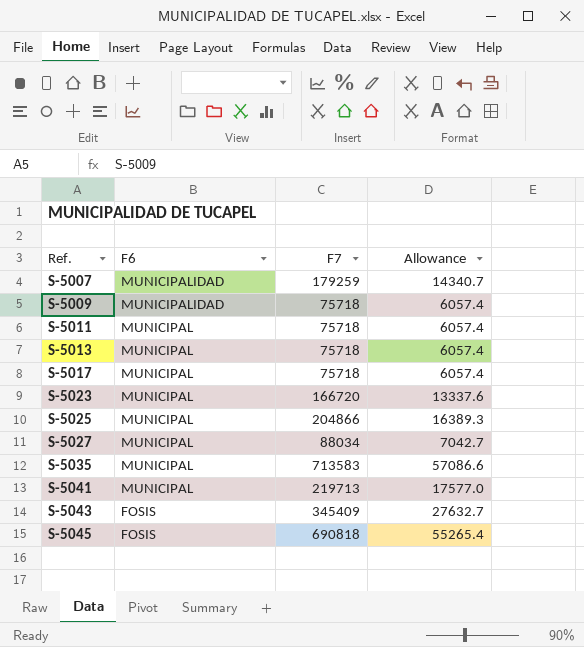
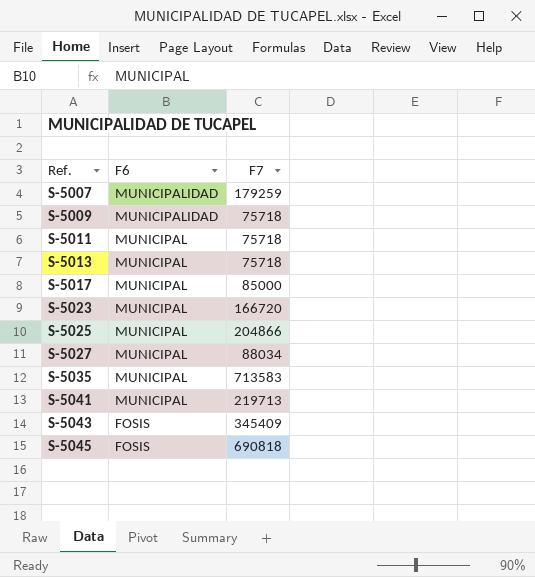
column Allowance | formula: [F7] * 0.08 -> none
S-5017 | F7: 75718 -> 85000

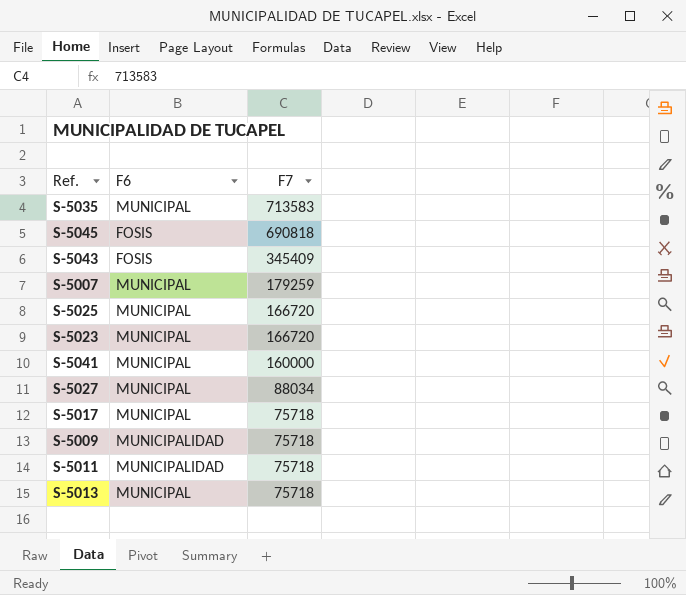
row order: Ref. ascending -> F7 descending
S-5007 | F6: MUNICIPALIDAD -> MUNICIPAL
S-5025 | F7: 204866 -> 166720
S-5041 | F7: 219713 -> 160000
S-5017 | F7: 85000 -> 75718
S-5011 | F6: MUNICIPAL -> MUNICIPALIDAD

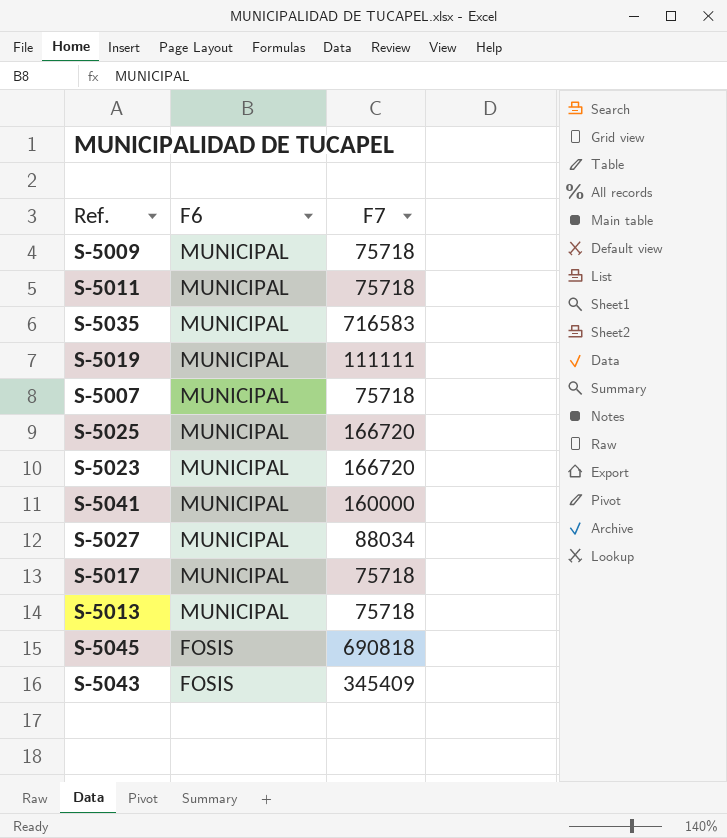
row order: F7 descending -> F6 descending
S-5009 | F6: MUNICIPALIDAD -> MUNICIPAL
S-5011 | F6: MUNICIPALIDAD -> MUNICIPAL
S-5035 | F7: 713583 -> 716583
row S-5019: none -> MUNICIPAL | 111111
S-5007 | F7: 179259 -> 75718

